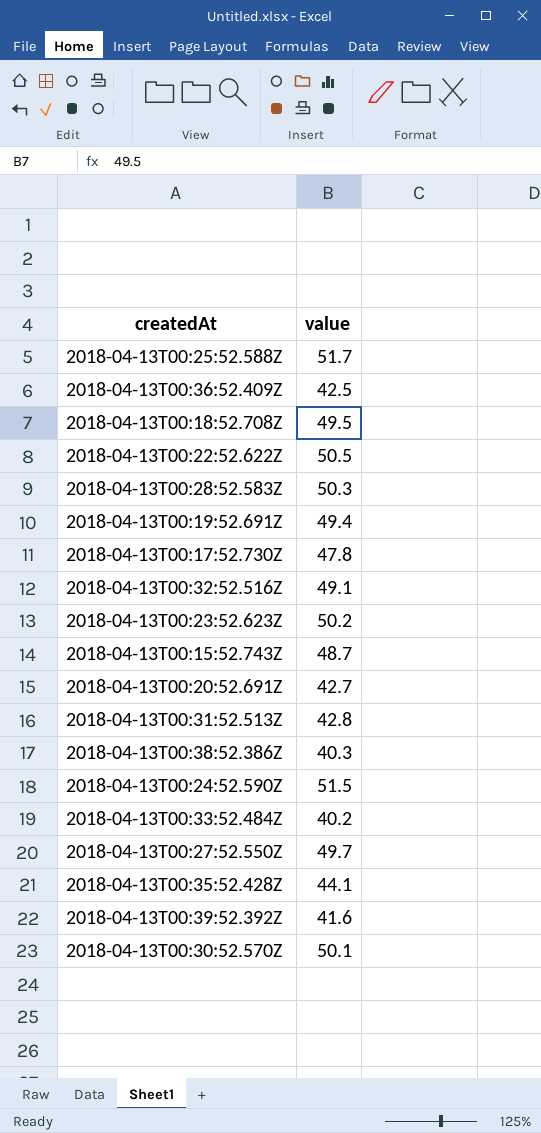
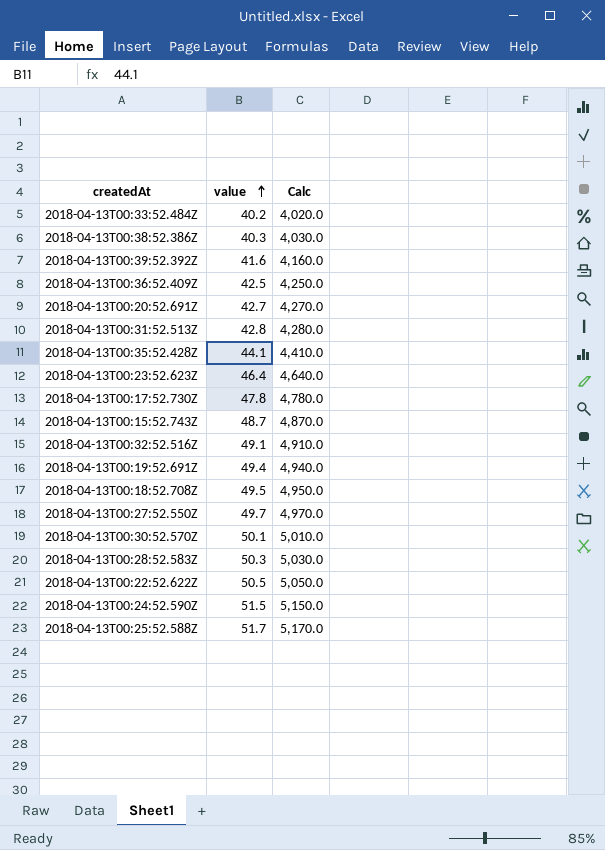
row order: none -> value ascending
column Calc | formula: none -> [value] * 100
2018-04-13T00:23:52.623Z | value: 50.2 -> 46.4

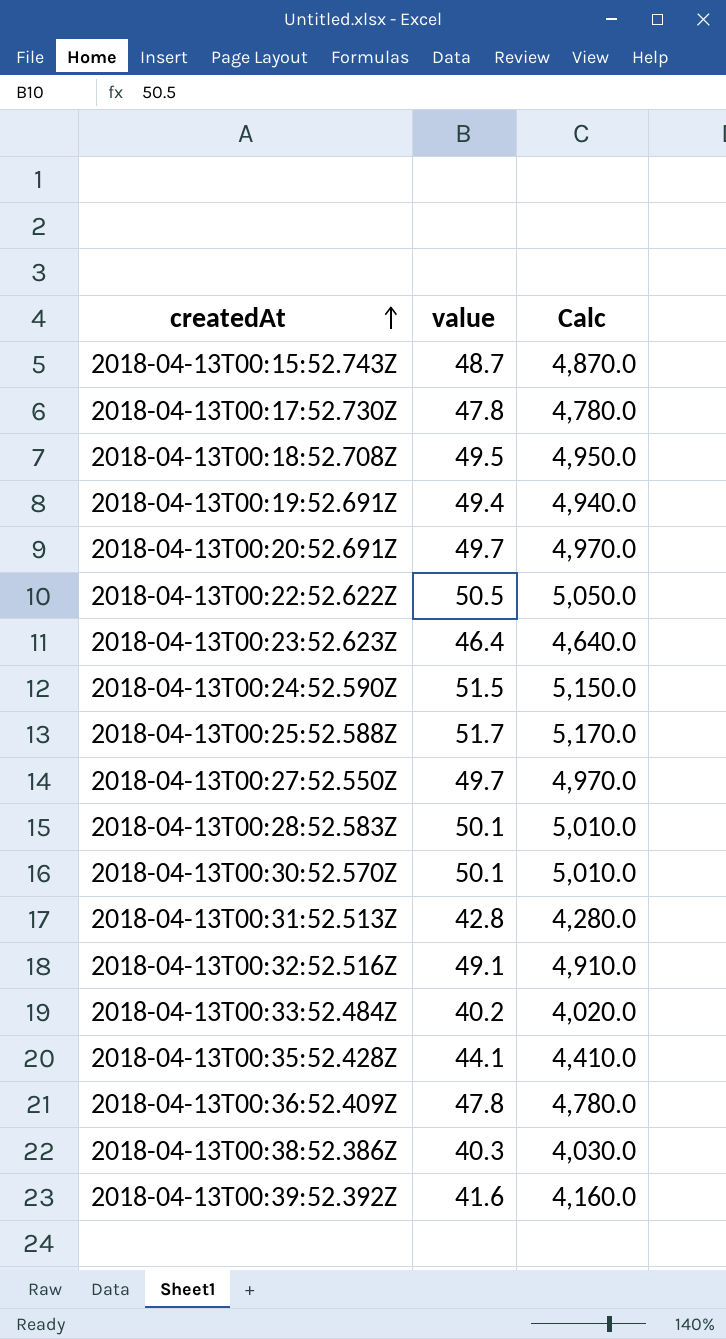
row order: value ascending -> createdAt ascending
2018-04-13T00:20:52.691Z | value: 42.7 -> 49.7
2018-04-13T00:20:52.691Z | Calc: 4,270.0 -> 4,970.0
2018-04-13T00:28:52.583Z | value: 50.3 -> 50.1
2018-04-13T00:28:52.583Z | Calc: 5,030.0 -> 5,010.0
2018-04-13T00:36:52.409Z | value: 42.5 -> 47.8
2018-04-13T00:36:52.409Z | Calc: 4,250.0 -> 4,780.0

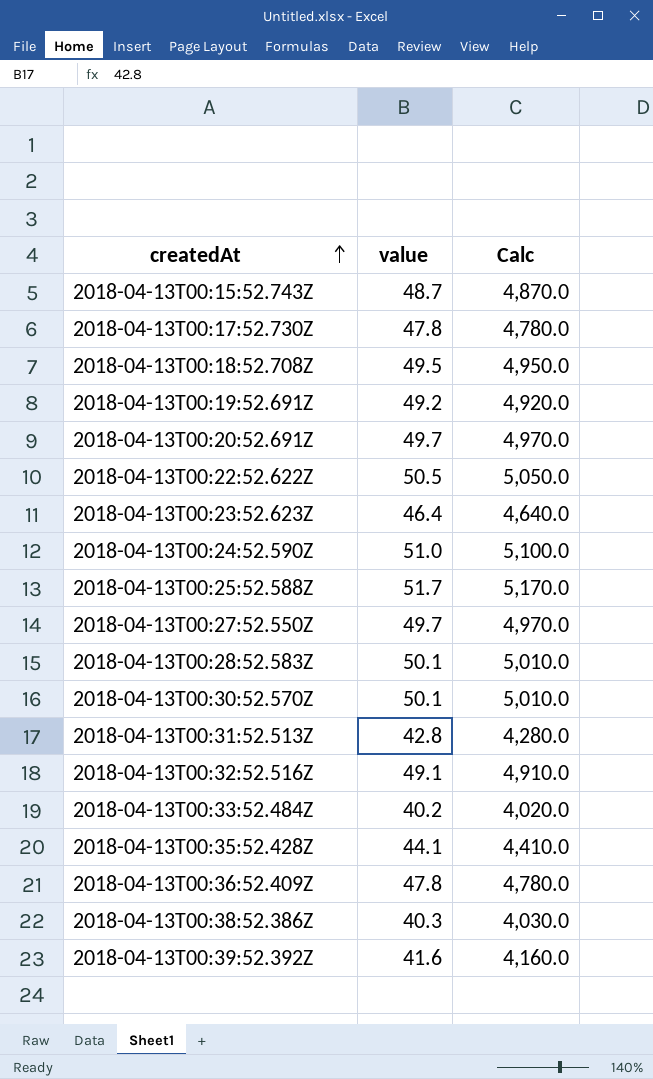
2018-04-13T00:19:52.691Z | value: 49.4 -> 49.2
2018-04-13T00:19:52.691Z | Calc: 4,940.0 -> 4,920.0
2018-04-13T00:24:52.590Z | value: 51.5 -> 51.0
2018-04-13T00:24:52.590Z | Calc: 5,150.0 -> 5,100.0

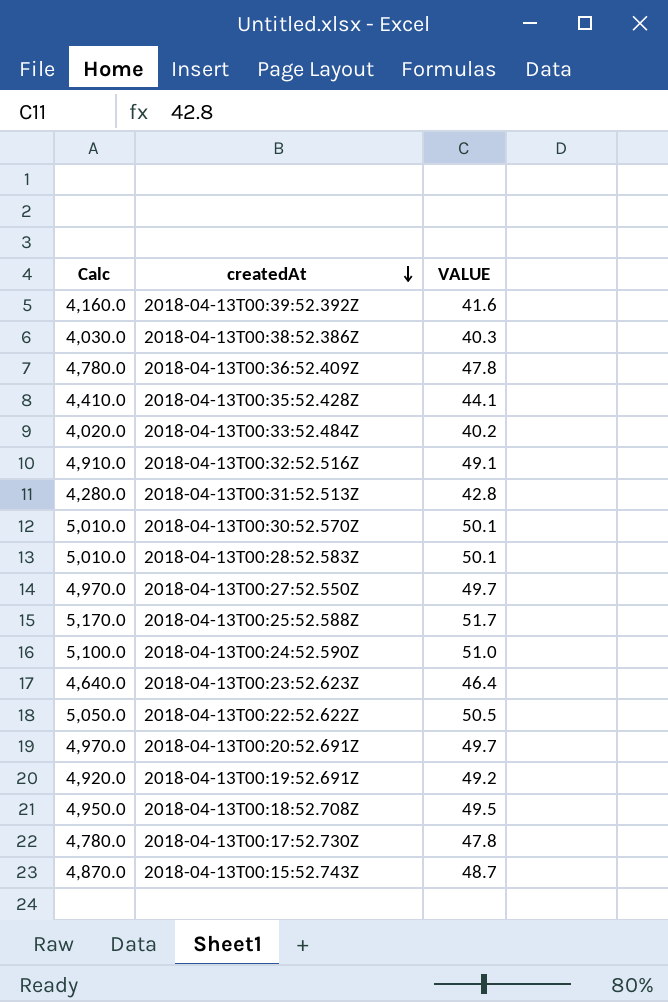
row order: createdAt ascending -> createdAt descending
column Calc | position: 3 -> 1
column name: value -> VALUE

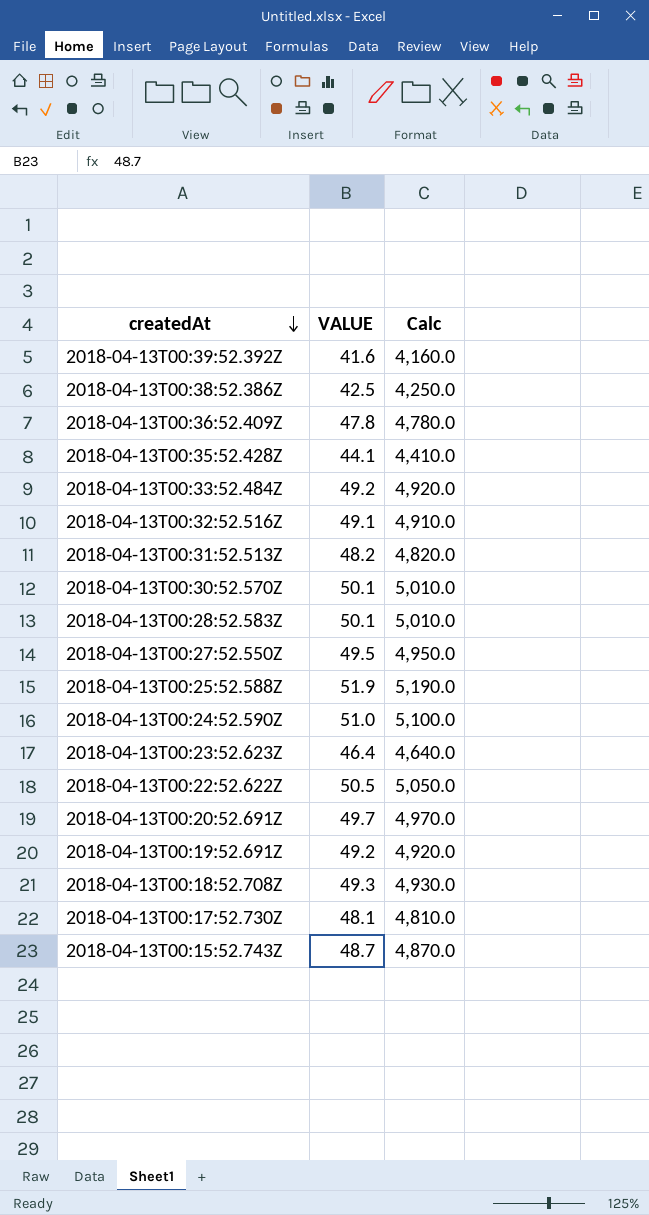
column Calc | position: 1 -> 3
2018-04-13T00:38:52.386Z | VALUE: 40.3 -> 42.5
2018-04-13T00:38:52.386Z | Calc: 4,030.0 -> 4,250.0
2018-04-13T00:33:52.484Z | VALUE: 40.2 -> 49.2
2018-04-13T00:33:52.484Z | Calc: 4,020.0 -> 4,920.0
2018-04-13T00:31:52.513Z | VALUE: 42.8 -> 48.2
2018-04-13T00:31:52.513Z | Calc: 4,280.0 -> 4,820.0
2018-04-13T00:27:52.550Z | VALUE: 49.7 -> 49.5
2018-04-13T00:27:52.550Z | Calc: 4,970.0 -> 4,950.0
2018-04-13T00:25:52.588Z | VALUE: 51.7 -> 51.9
2018-04-13T00:25:52.588Z | Calc: 5,170.0 -> 5,190.0
2018-04-13T00:18:52.708Z | VALUE: 49.5 -> 49.3
2018-04-13T00:18:52.708Z | Calc: 4,950.0 -> 4,930.0
2018-04-13T00:17:52.730Z | VALUE: 47.8 -> 48.1
2018-04-13T00:17:52.730Z | Calc: 4,780.0 -> 4,810.0

